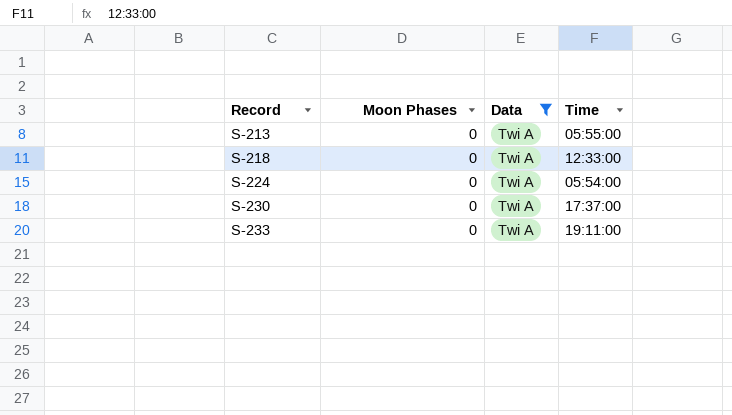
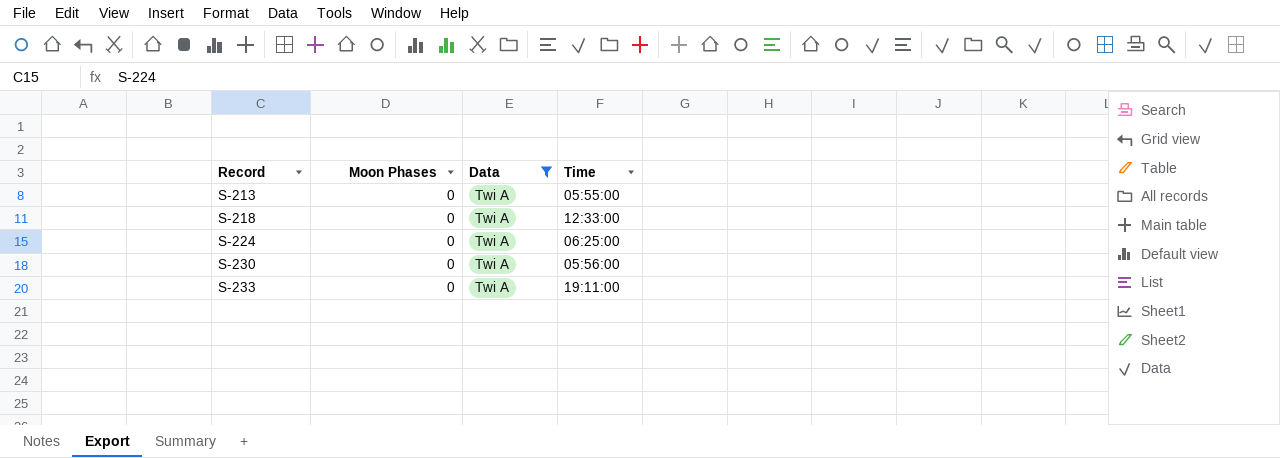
S-224 | Time: 05:54:00 -> 06:25:00
S-230 | Time: 17:37:00 -> 05:56:00

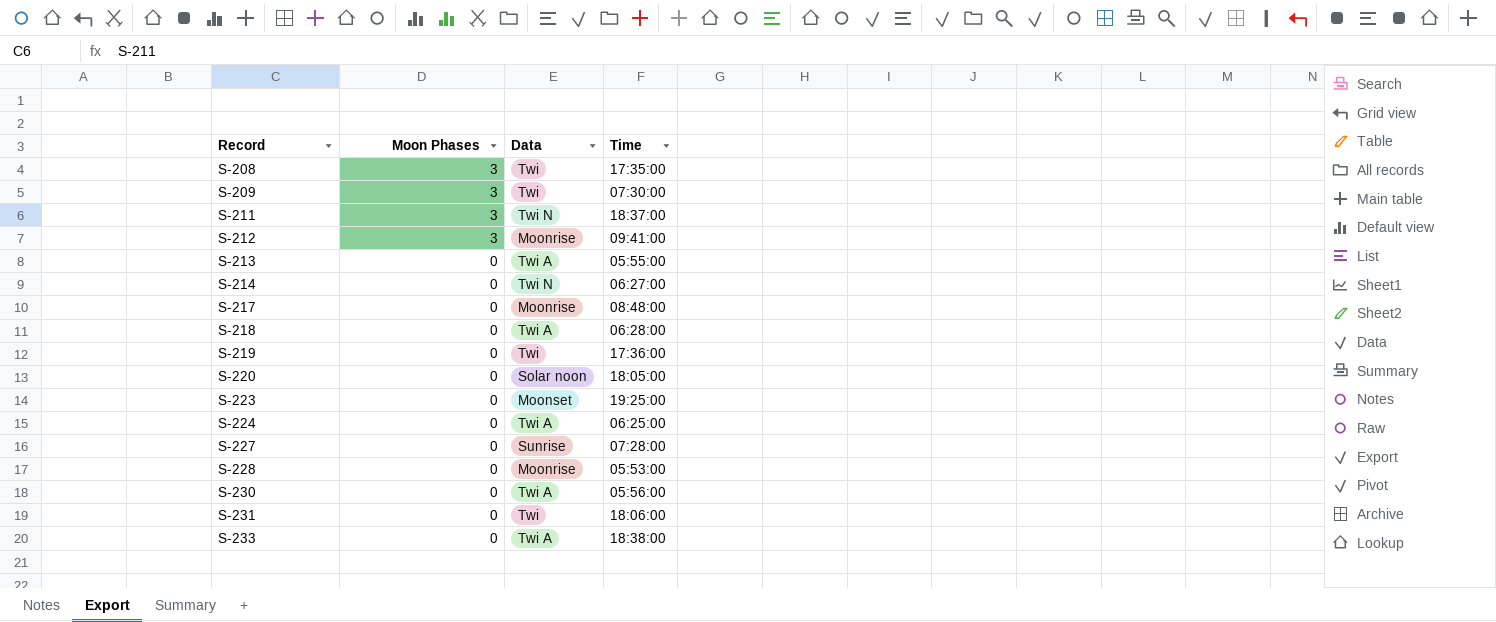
filter: Data = Twi A -> none
S-218 | Time: 12:33:00 -> 06:28:00
S-233 | Time: 19:11:00 -> 18:38:00

